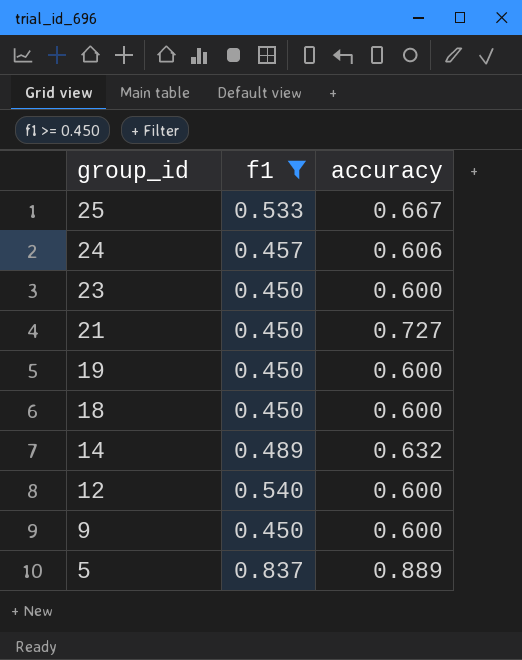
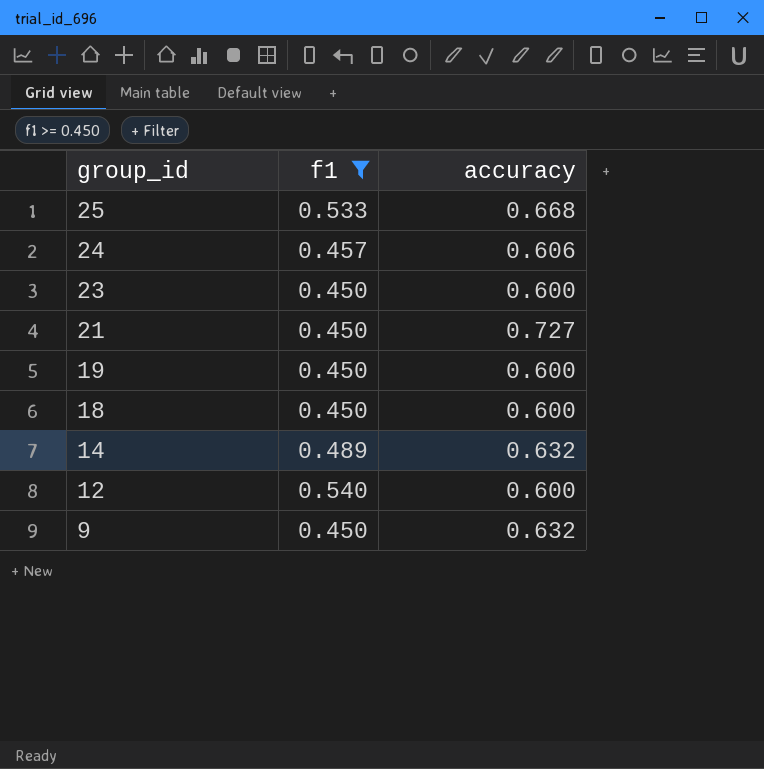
row 5: 0.837 | 0.889 -> none
25 | accuracy: 0.667 -> 0.668
9 | accuracy: 0.600 -> 0.632

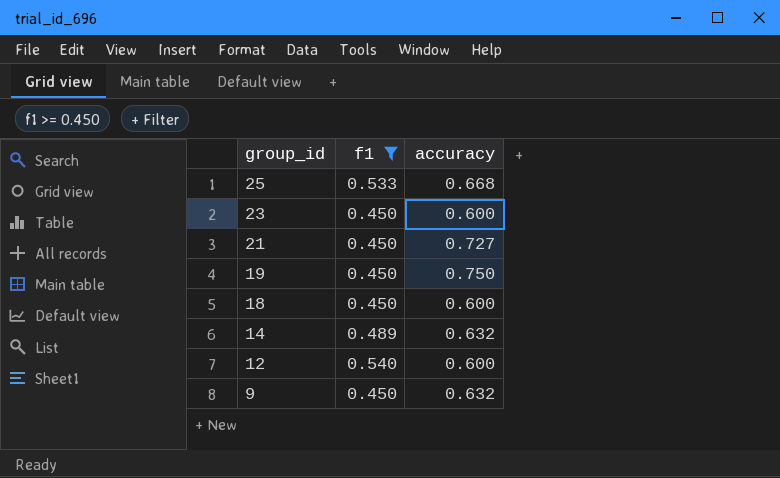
row 24: 0.457 | 0.606 -> none
19 | accuracy: 0.600 -> 0.750

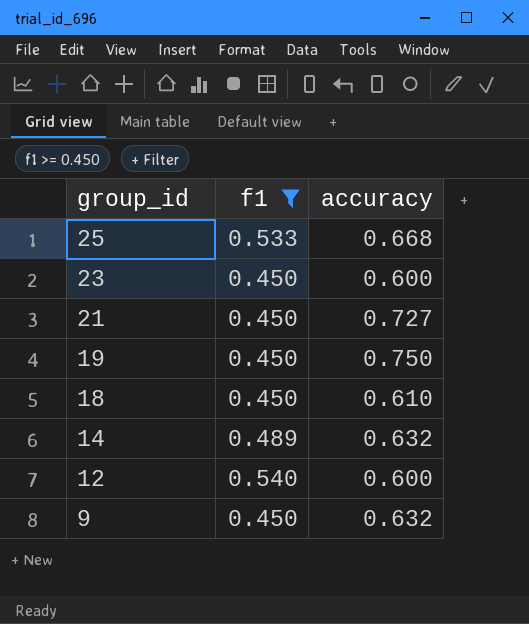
18 | accuracy: 0.600 -> 0.610

